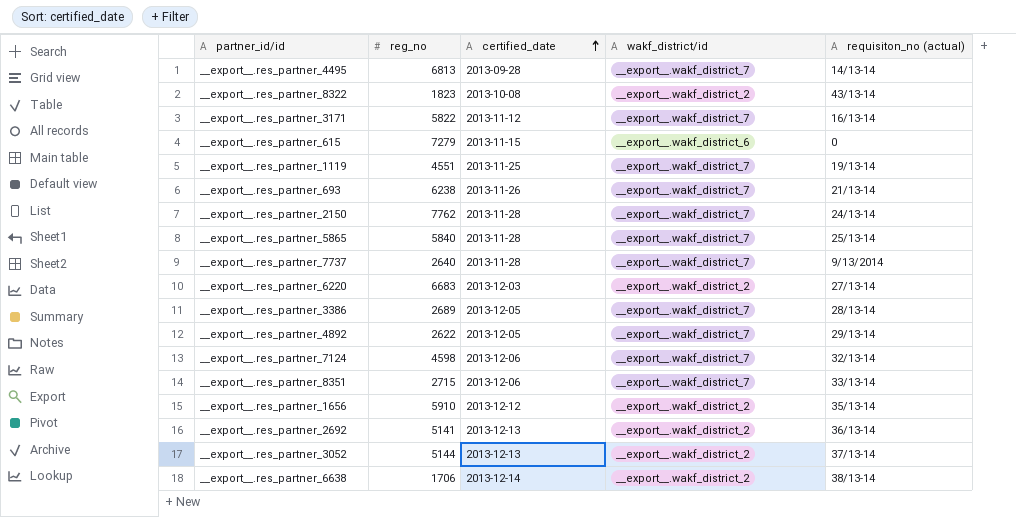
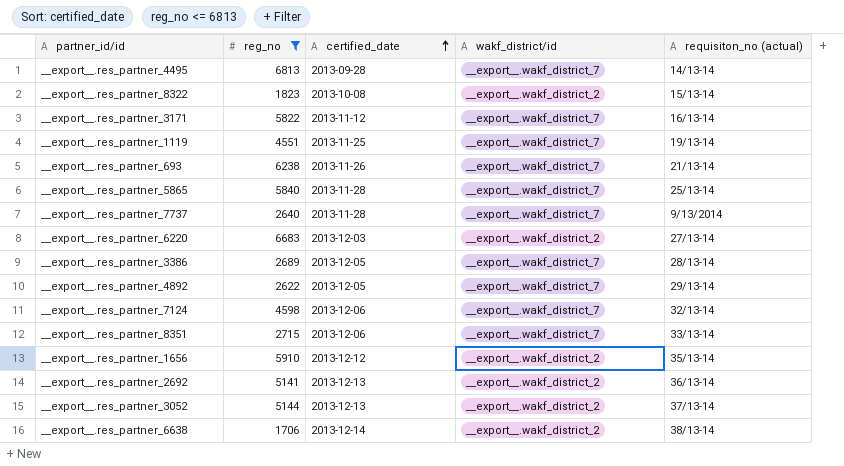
filter: none -> reg_no <= 6813
__export__.res_partner_8322 | requisiton_no (actual): 43/13-14 -> 15/13-14

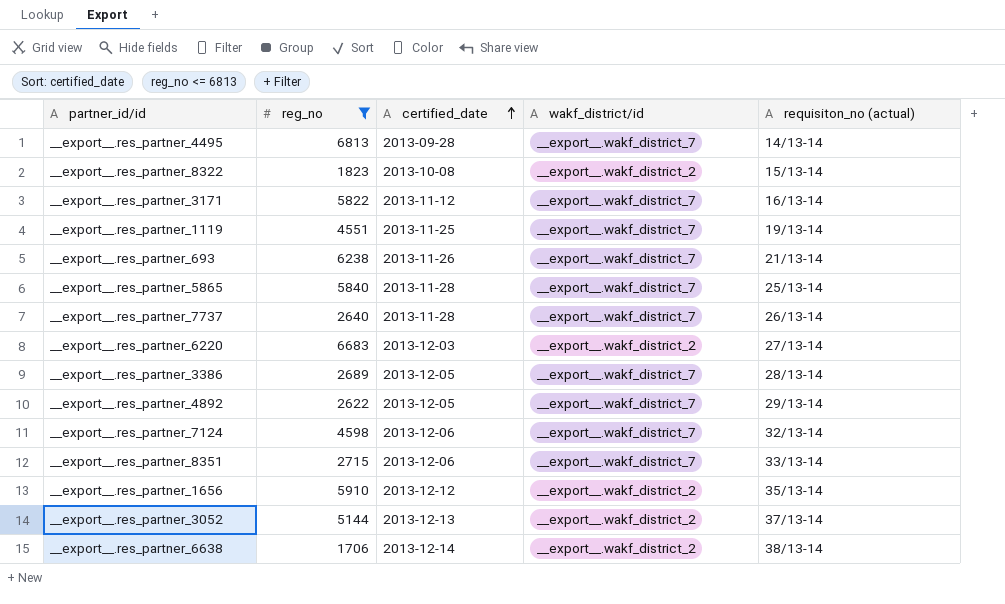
row __export__.res_partner_2692: 5141 | 2013-12-13 | __export__.wakf_district_2 | 36/13-14 -> none
__export__.res_partner_7737 | requisiton_no (actual): 9/13/2014 -> 26/13-14

